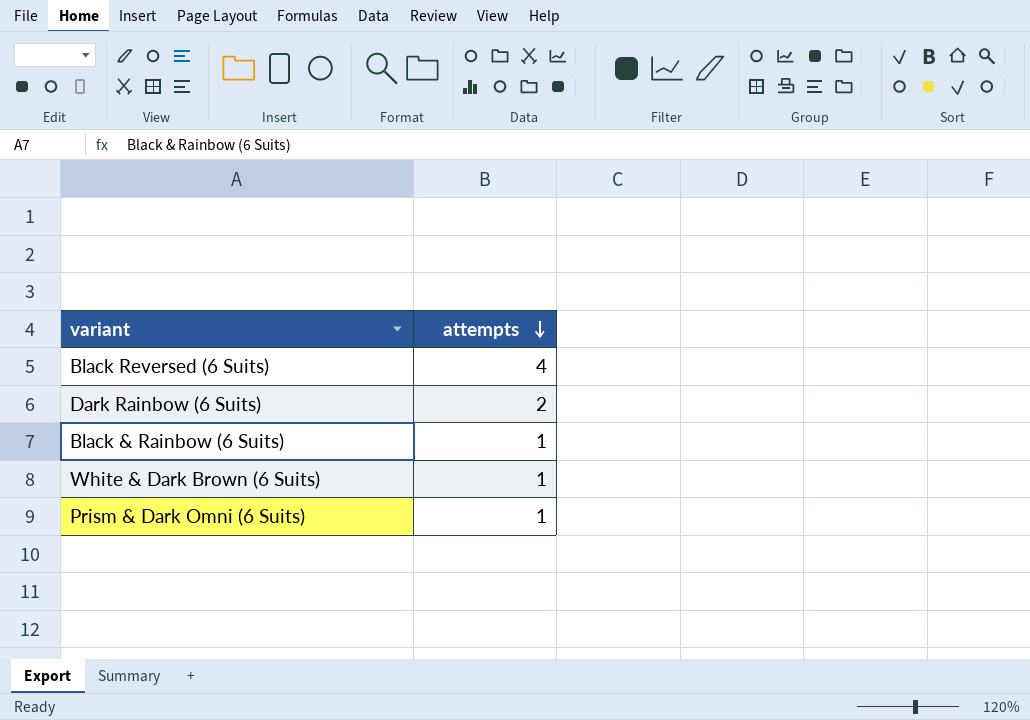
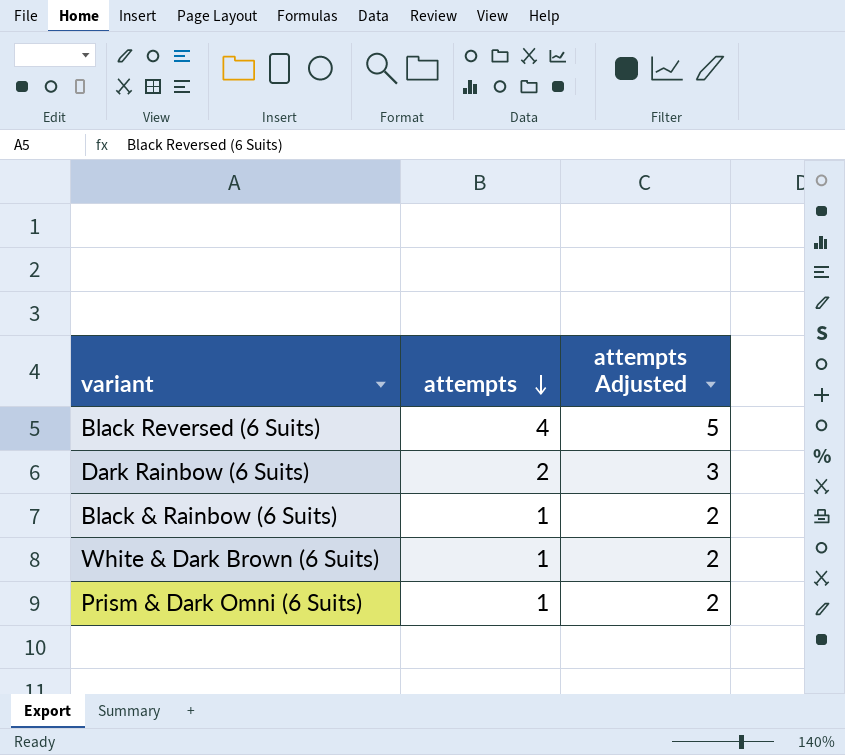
column attempts Adjusted | formula: none -> [attempts] + 1

